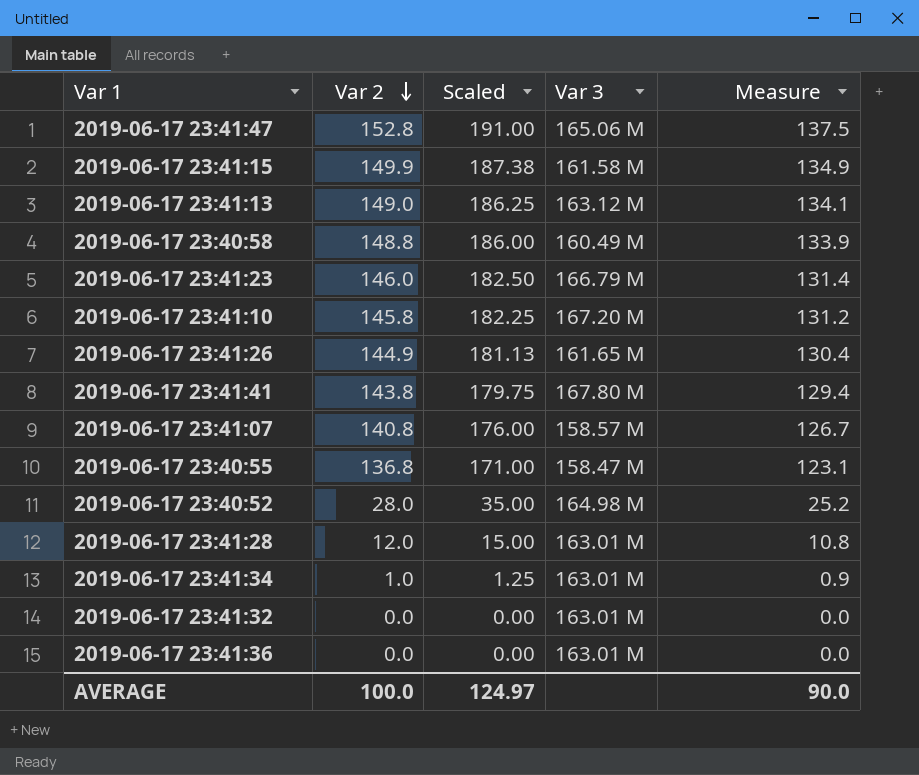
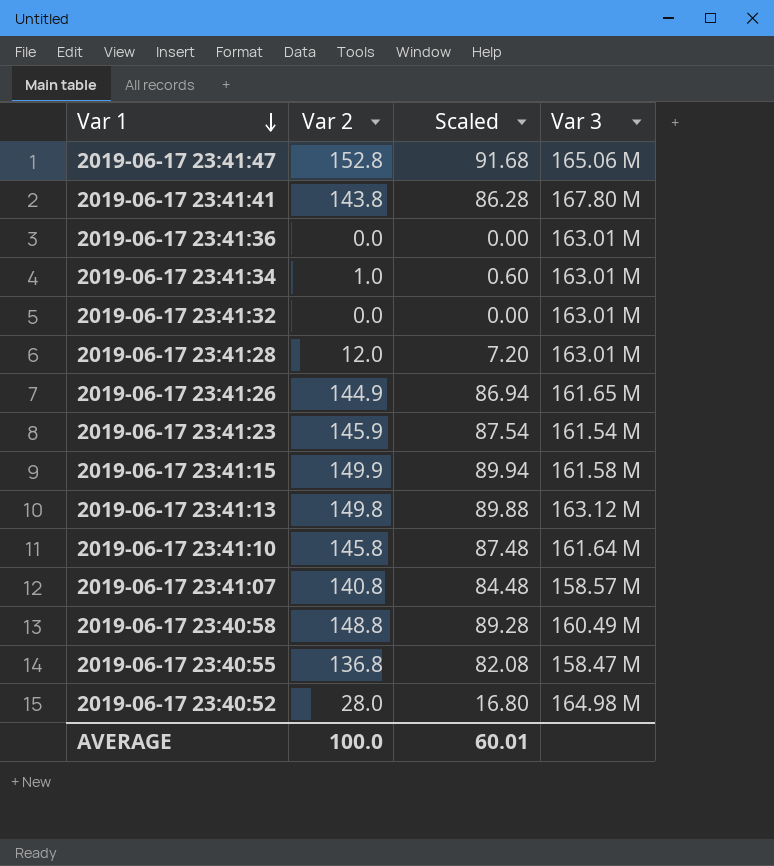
row order: Var 2 descending -> Var 1 descending
column Measure | formula: [Var 2] * 0.9 -> none
column Scaled | formula: [Var 2] * 1.25 -> [Var 2] * 0.6
2019-06-17 23:41:23 | Var 2: 146.0 -> 145.9
2019-06-17 23:41:23 | Var 3: 166.79 M -> 161.54 M
2019-06-17 23:41:13 | Var 2: 149.0 -> 149.8
2019-06-17 23:41:10 | Var 3: 167.20 M -> 161.64 M
AVERAGE | Scaled: 124.97 -> 60.01

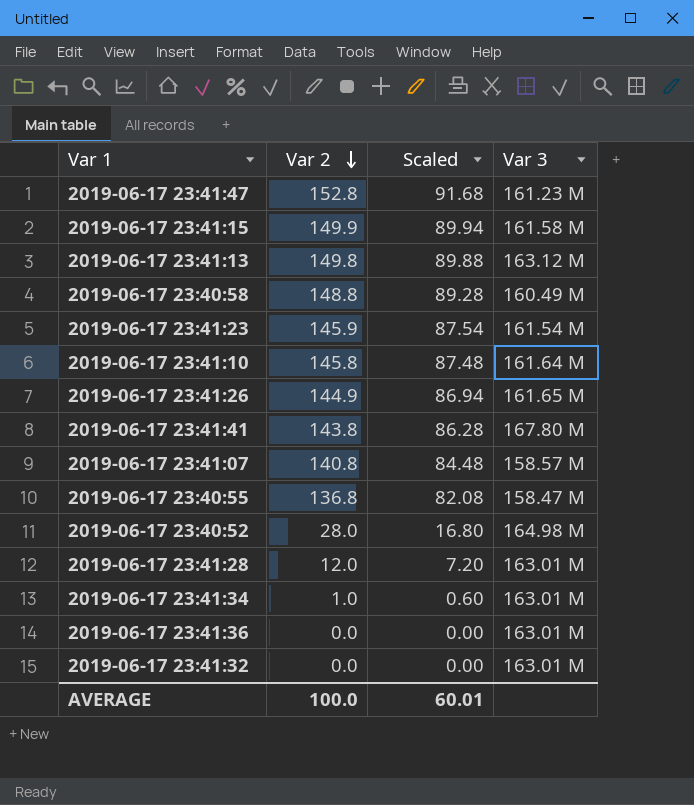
row order: Var 1 descending -> Var 2 descending
2019-06-17 23:41:47 | Var 3: 165.06 M -> 161.23 M

